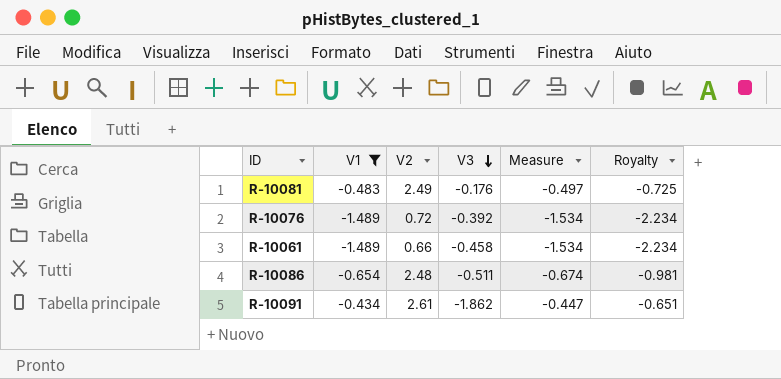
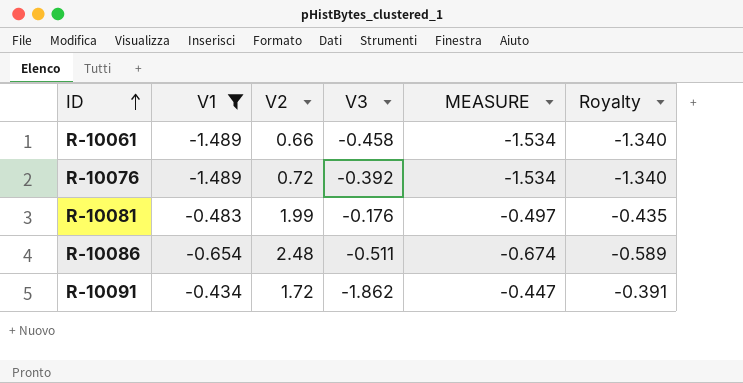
row order: V3 descending -> ID ascending
column name: Measure -> MEASURE
column Royalty | formula: [V1] * 1.5 -> [V1] * 0.9
R-10081 | V2: 2.49 -> 1.99
R-10091 | V2: 2.61 -> 1.72

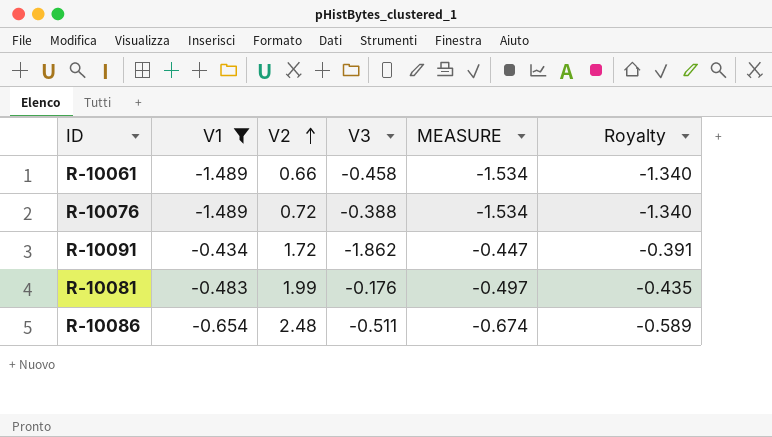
row order: ID ascending -> V2 ascending
R-10076 | V3: -0.392 -> -0.388

